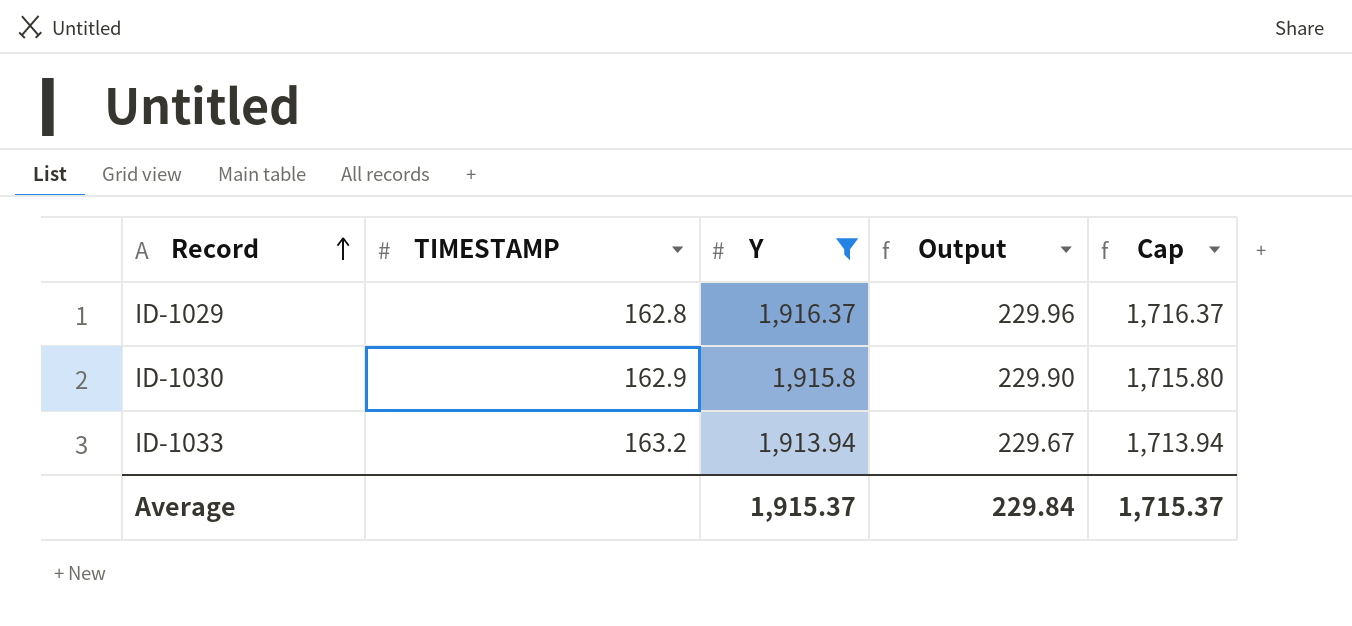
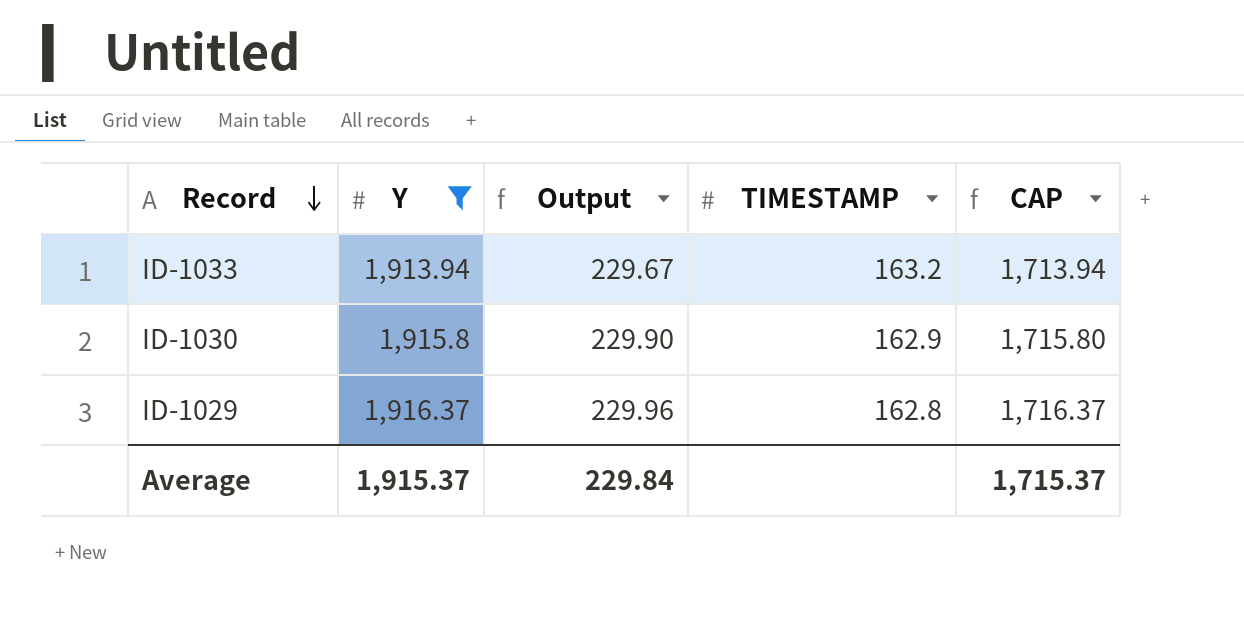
row order: Record ascending -> Record descending
column TIMESTAMP | position: 2 -> 4
column name: Cap -> CAP

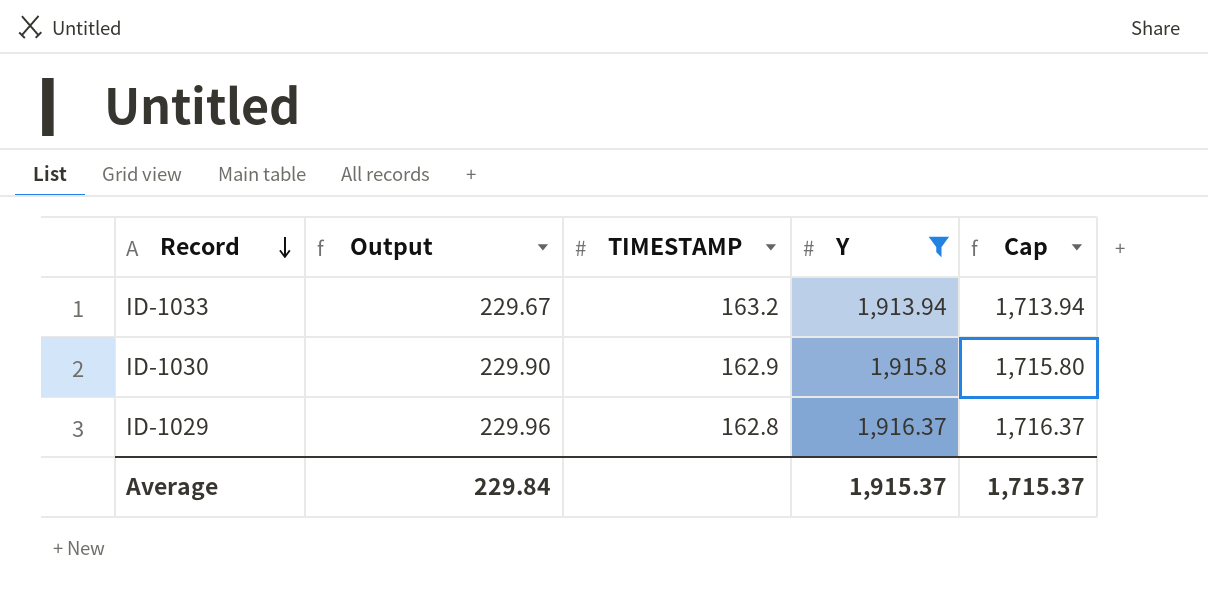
column Y | position: 2 -> 4
column name: CAP -> Cap

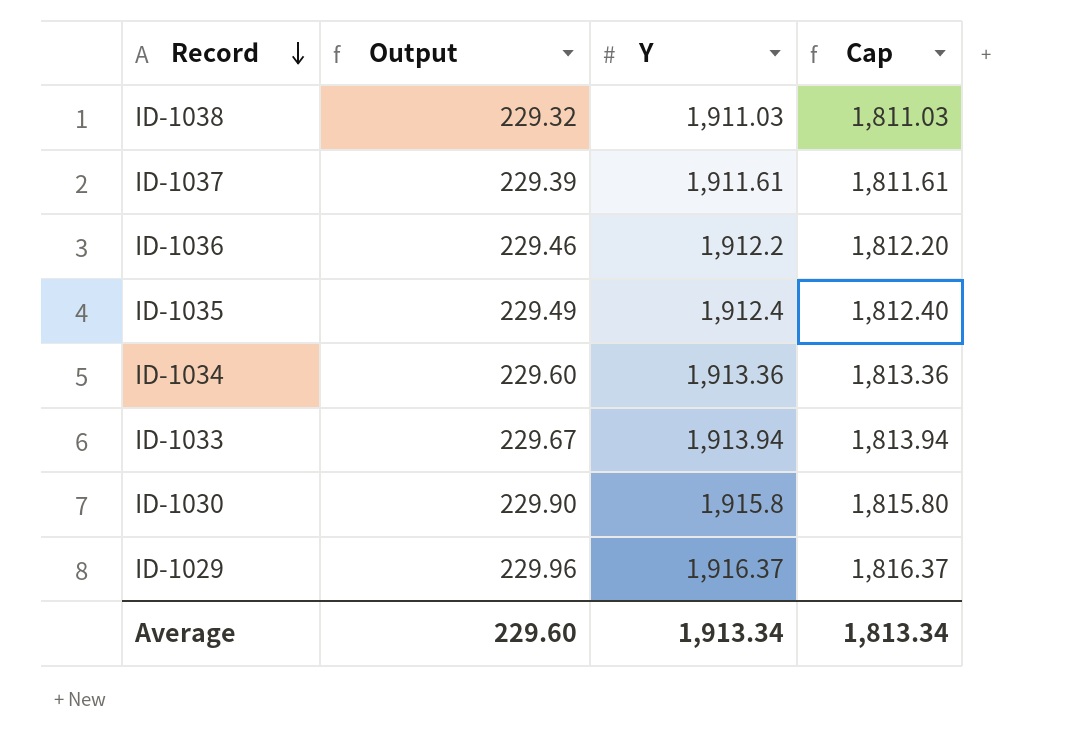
filter: Y >= 1,913.94 -> none
column TIMESTAMP | position: 3 -> none
column Cap | formula: [Y] - 200 -> [Y] - 100
Average | Output: 229.84 -> 229.60
Average | Y: 1,915.37 -> 1,913.34
Average | Cap: 1,715.37 -> 1,813.34

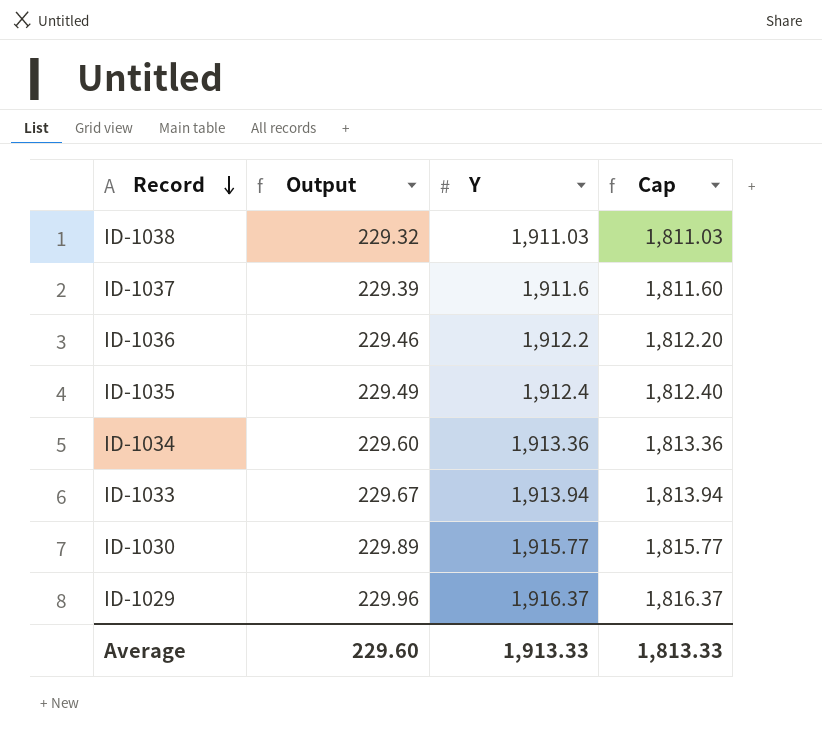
ID-1037 | Y: 1,911.61 -> 1,911.6
ID-1037 | Cap: 1,811.61 -> 1,811.60
ID-1030 | Output: 229.90 -> 229.89
ID-1030 | Y: 1,915.8 -> 1,915.77
ID-1030 | Cap: 1,815.80 -> 1,815.77
Average | Y: 1,913.34 -> 1,913.33
Average | Cap: 1,813.34 -> 1,813.33

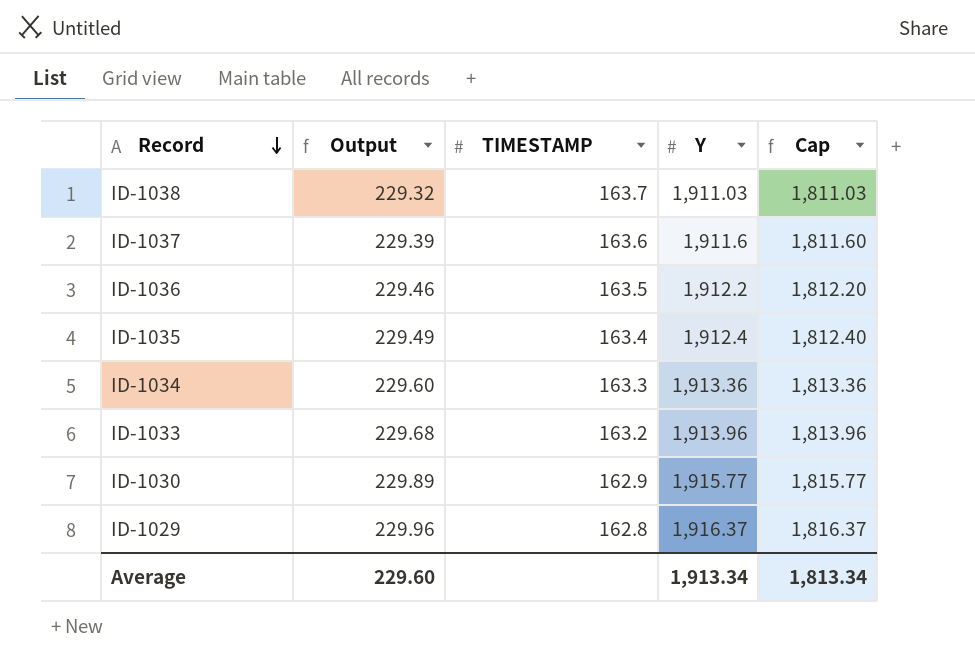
column TIMESTAMP | position: none -> 3
ID-1033 | Output: 229.67 -> 229.68
ID-1033 | Y: 1,913.94 -> 1,913.96
ID-1033 | Cap: 1,813.94 -> 1,813.96
Average | Y: 1,913.33 -> 1,913.34
Average | Cap: 1,813.33 -> 1,813.34

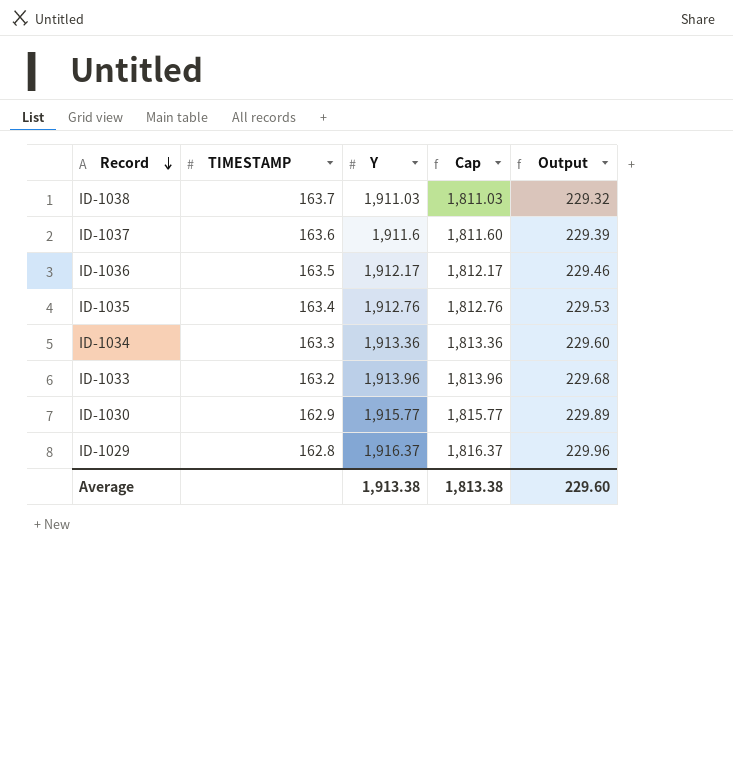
column Output | position: 2 -> 5
ID-1036 | Y: 1,912.2 -> 1,912.17
ID-1036 | Cap: 1,812.20 -> 1,812.17
ID-1035 | Y: 1,912.4 -> 1,912.76
ID-1035 | Cap: 1,812.40 -> 1,812.76
ID-1035 | Output: 229.49 -> 229.53
Average | Y: 1,913.34 -> 1,913.38
Average | Cap: 1,813.34 -> 1,813.38

